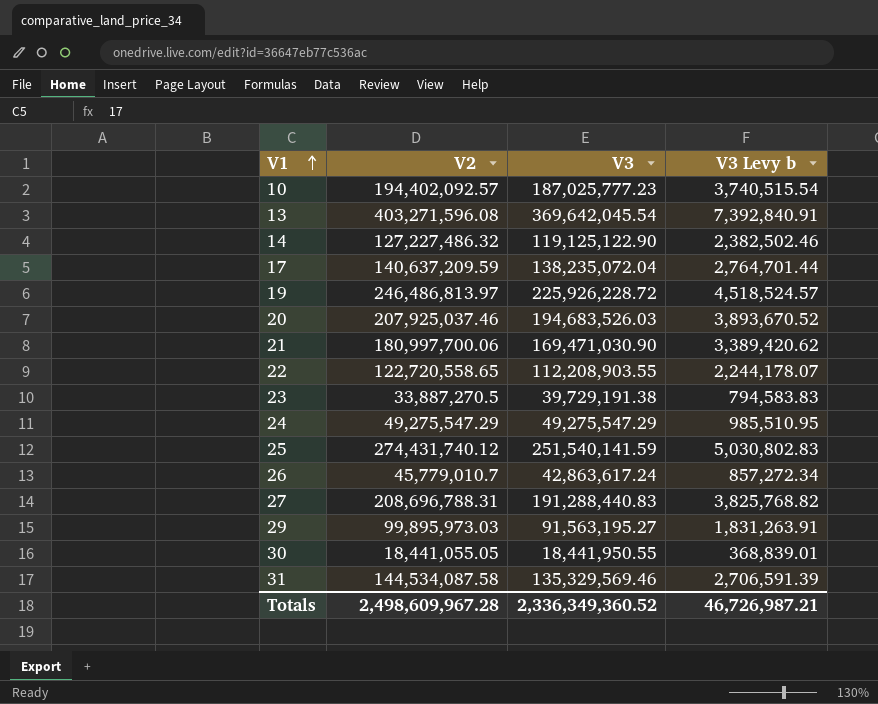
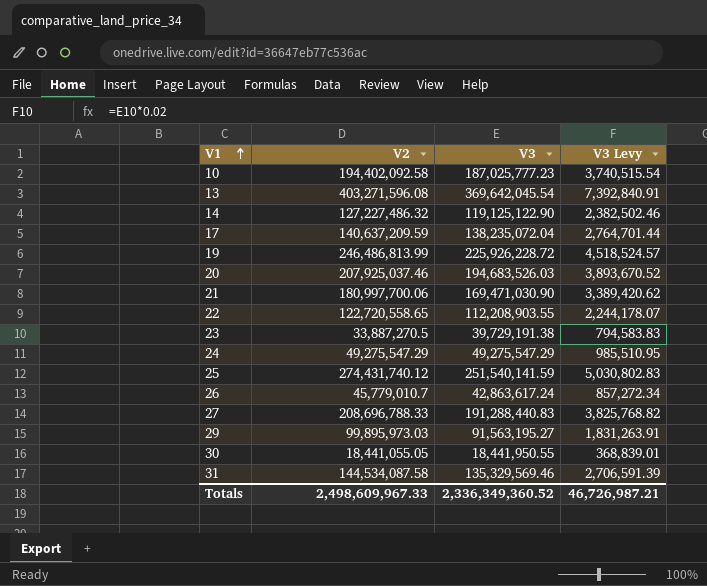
column name: V3 Levy b -> V3 Levy
10 | V2: 194,402,092.57 -> 194,402,092.58
19 | V2: 246,486,813.97 -> 246,486,813.99
27 | V2: 208,696,788.31 -> 208,696,788.33
Totals | V2: 2,498,609,967.28 -> 2,498,609,967.33

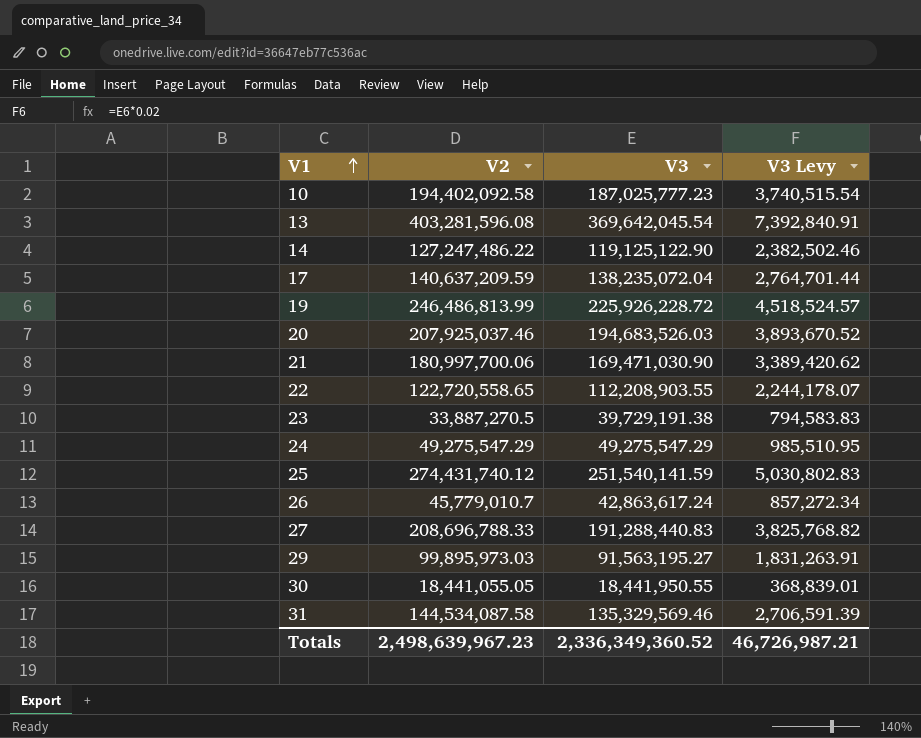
13 | V2: 403,271,596.08 -> 403,281,596.08
14 | V2: 127,227,486.32 -> 127,247,486.22
Totals | V2: 2,498,609,967.33 -> 2,498,639,967.23

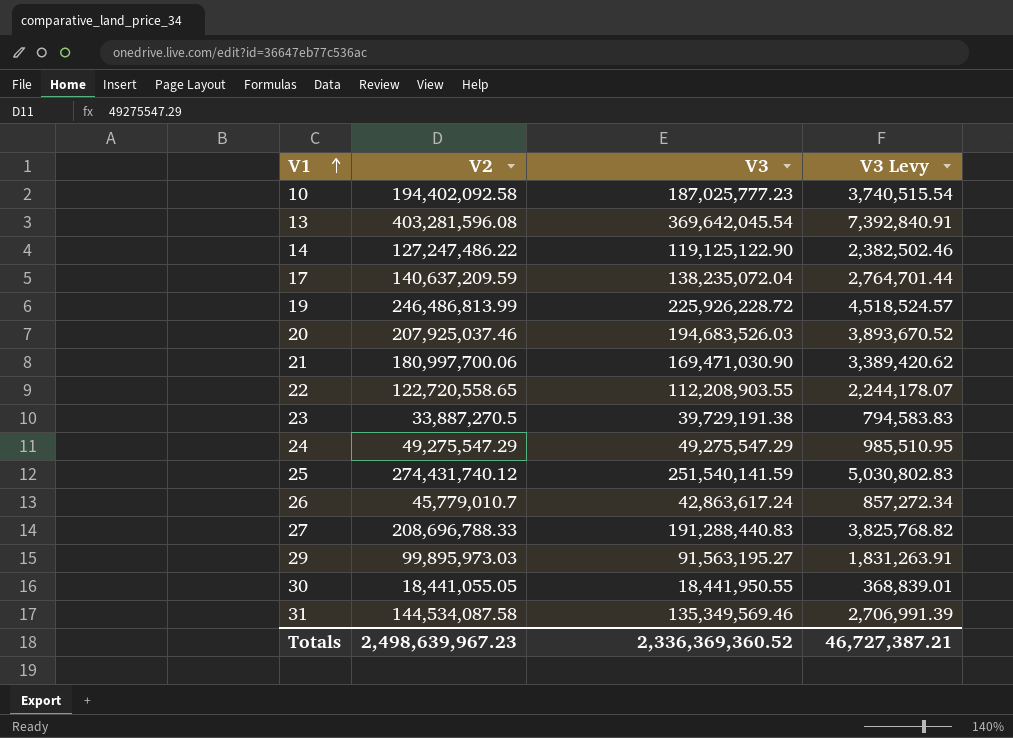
31 | V3: 135,329,569.46 -> 135,349,569.46
31 | V3 Levy: 2,706,591.39 -> 2,706,991.39
Totals | V3: 2,336,349,360.52 -> 2,336,369,360.52
Totals | V3 Levy: 46,726,987.21 -> 46,727,387.21

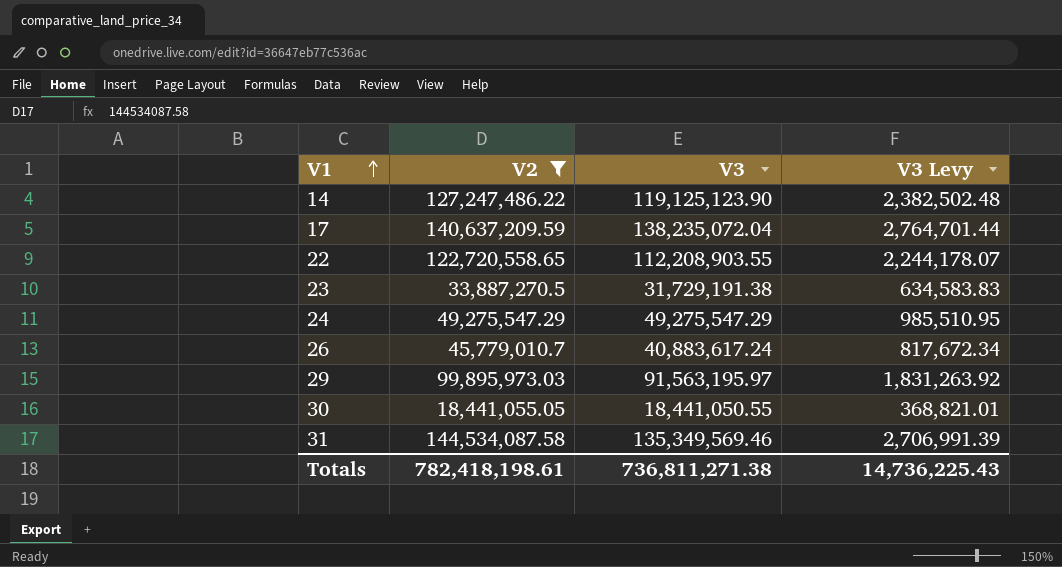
filter: none -> V2 <= 144,534,087.58
14 | V3: 119,125,122.90 -> 119,125,123.90
14 | V3 Levy: 2,382,502.46 -> 2,382,502.48
23 | V3: 39,729,191.38 -> 31,729,191.38
23 | V3 Levy: 794,583.83 -> 634,583.83
26 | V3: 42,863,617.24 -> 40,883,617.24
26 | V3 Levy: 857,272.34 -> 817,672.34
29 | V3: 91,563,195.27 -> 91,563,195.97
29 | V3 Levy: 1,831,263.91 -> 1,831,263.92
30 | V3: 18,441,950.55 -> 18,441,050.55
30 | V3 Levy: 368,839.01 -> 368,821.01
Totals | V2: 2,498,639,967.23 -> 782,418,198.61
Totals | V3: 2,336,369,360.52 -> 736,811,271.38
Totals | V3 Levy: 46,727,387.21 -> 14,736,225.43

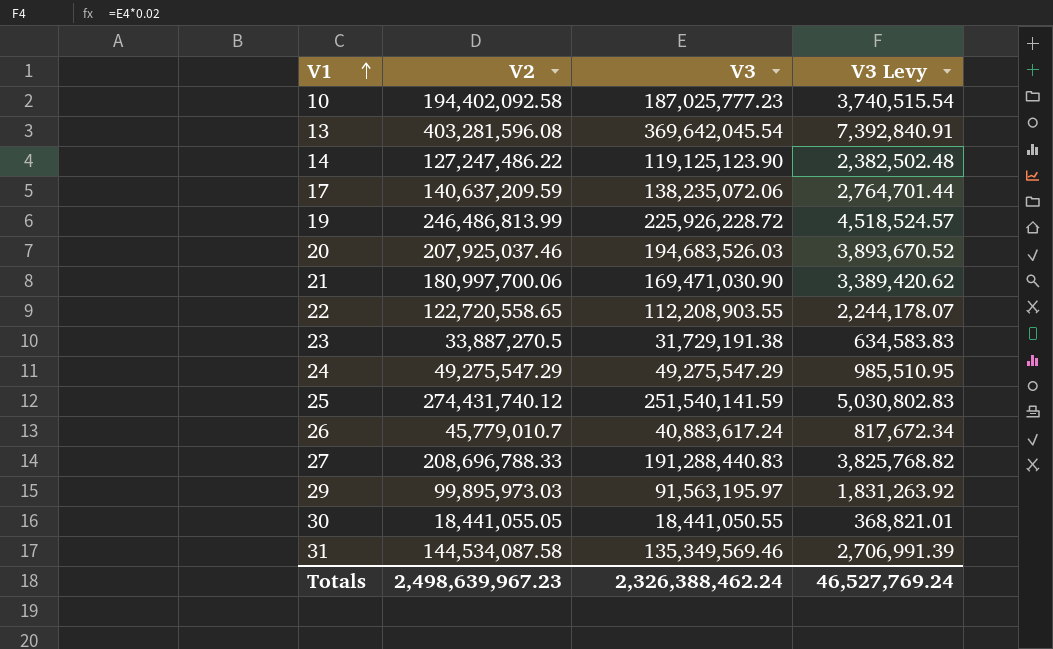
filter: V2 <= 144,534,087.58 -> none
17 | V3: 138,235,072.04 -> 138,235,072.06
Totals | V2: 782,418,198.61 -> 2,498,639,967.23
Totals | V3: 736,811,271.38 -> 2,326,388,462.24
Totals | V3 Levy: 14,736,225.43 -> 46,527,769.24

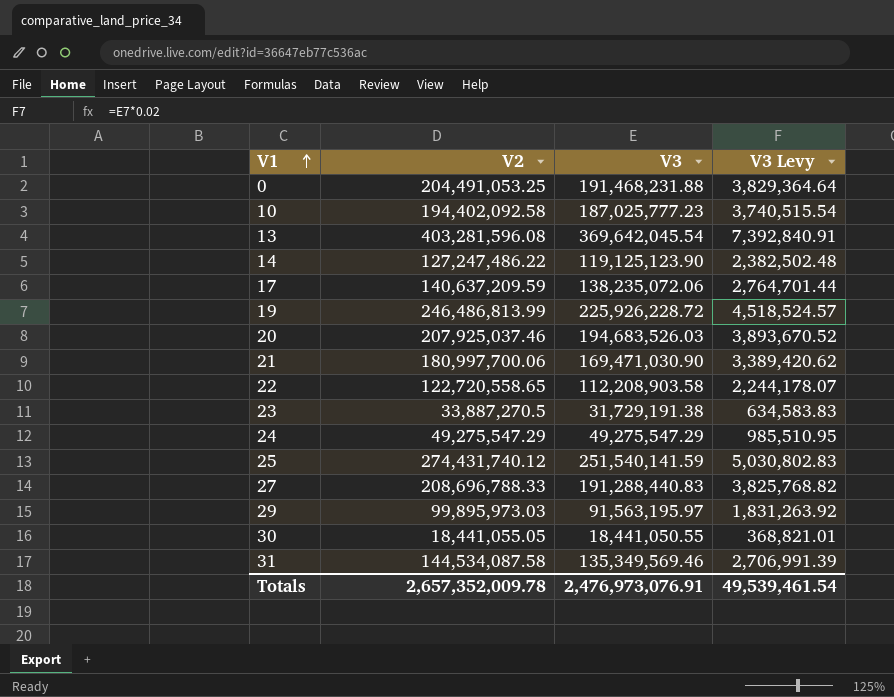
row 26: 45,779,010.7 | 40,883,617.24 | 817,672.34 -> none
row 0: none -> 204,491,053.25 | 191,468,231.88 | 3,829,364.64
22 | V3: 112,208,903.55 -> 112,208,903.58
Totals | V2: 2,498,639,967.23 -> 2,657,352,009.78
Totals | V3: 2,326,388,462.24 -> 2,476,973,076.91
Totals | V3 Levy: 46,527,769.24 -> 49,539,461.54

